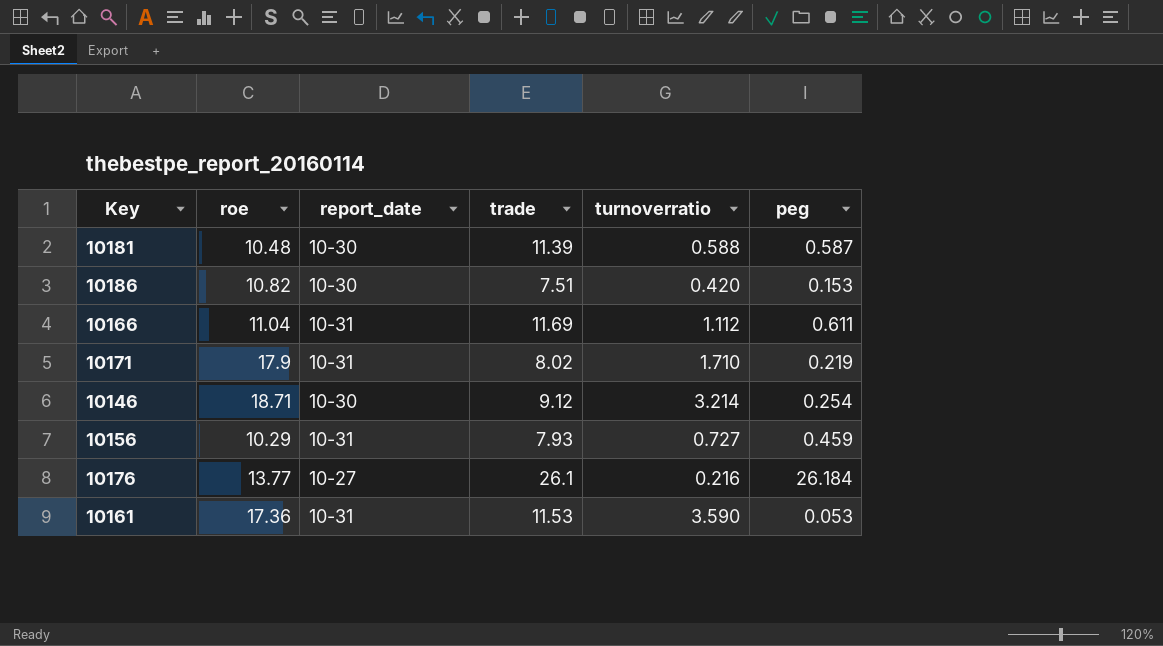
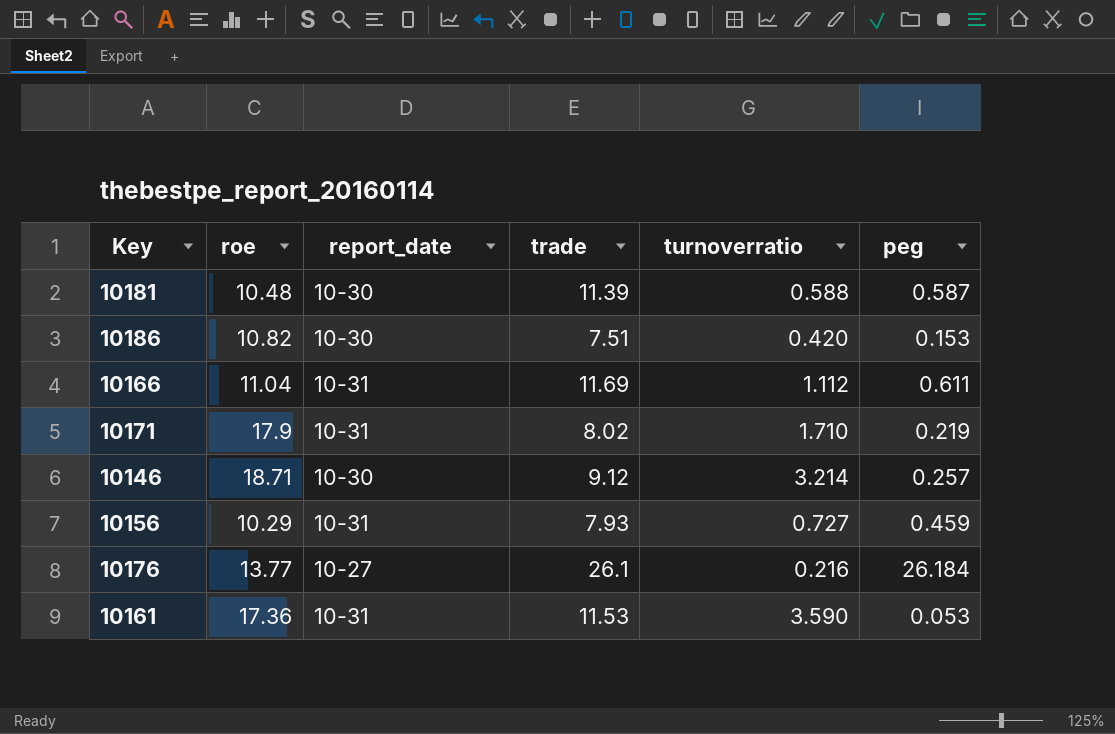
10146 | peg: 0.254 -> 0.257

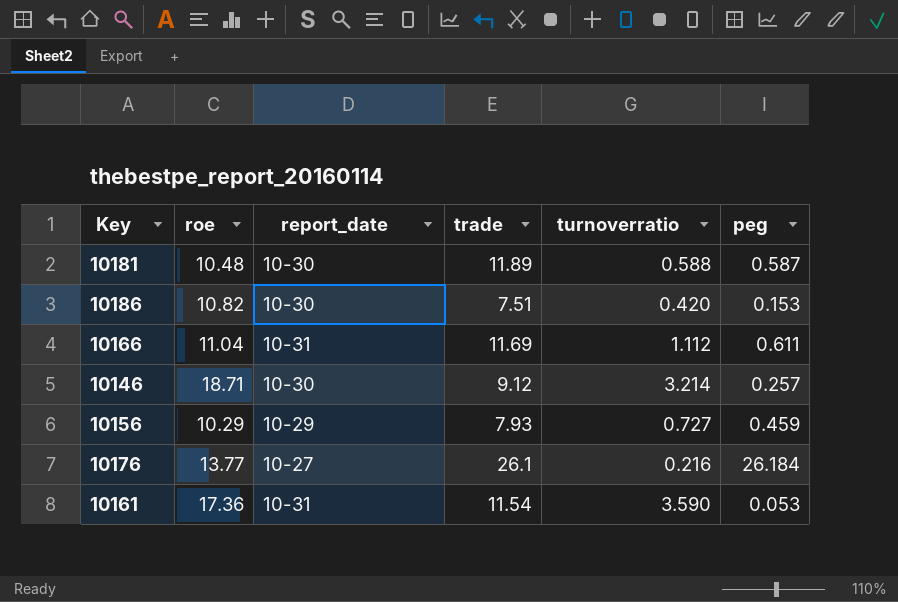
row 10171: 17.9 | 10-31 | 8.02 | 1.710 | 0.219 -> none
10181 | trade: 11.39 -> 11.89
10156 | report_date: 10-31 -> 10-29
10161 | trade: 11.53 -> 11.54

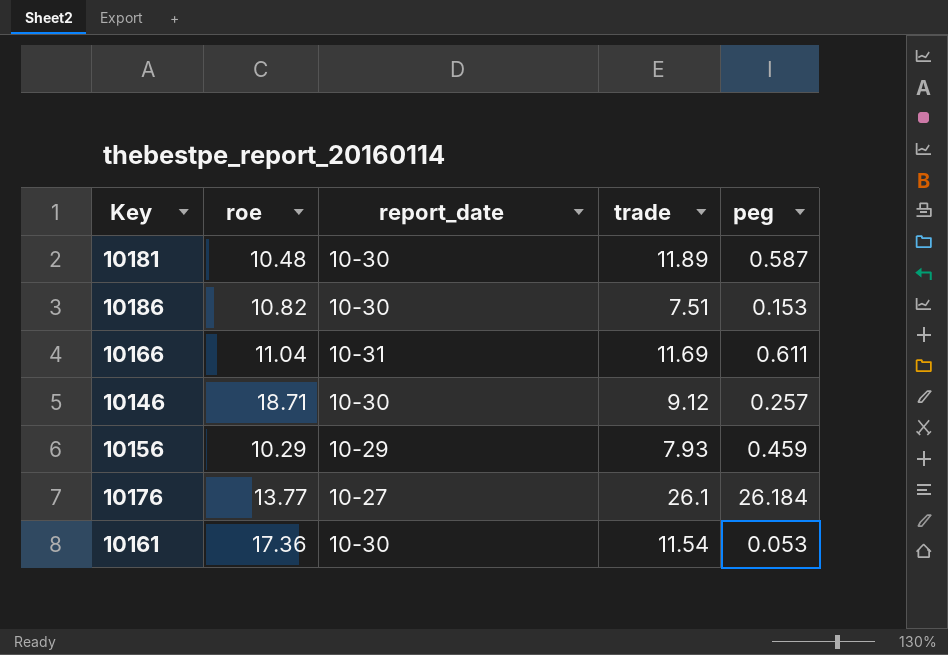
column turnoverratio | position: 5 -> none
10161 | report_date: 10-31 -> 10-30

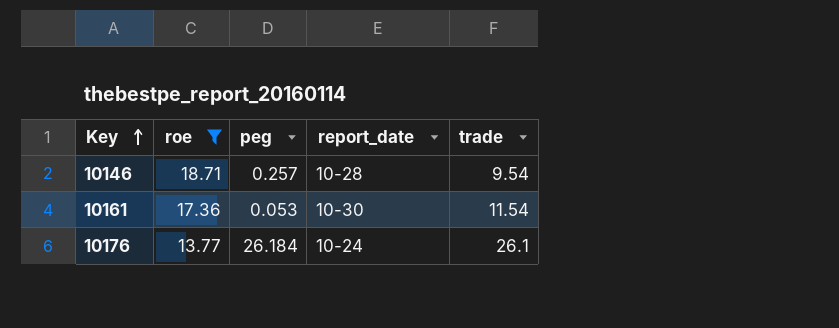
filter: none -> roe >= 13.77
row order: none -> Key ascending
column peg | position: 5 -> 3
10146 | report_date: 10-30 -> 10-28
10146 | trade: 9.12 -> 9.54
10176 | report_date: 10-27 -> 10-24

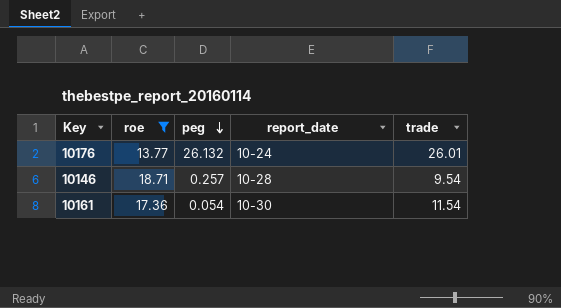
row order: Key ascending -> peg descending
10176 | peg: 26.184 -> 26.132
10176 | trade: 26.1 -> 26.01
10161 | peg: 0.053 -> 0.054

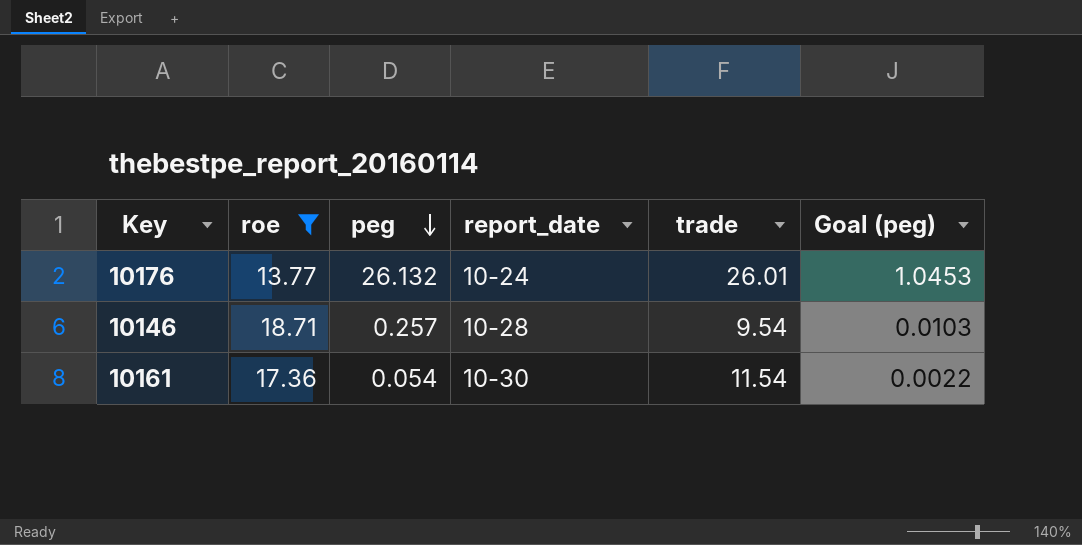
column Goal (peg) | formula: none -> [peg] * 0.04

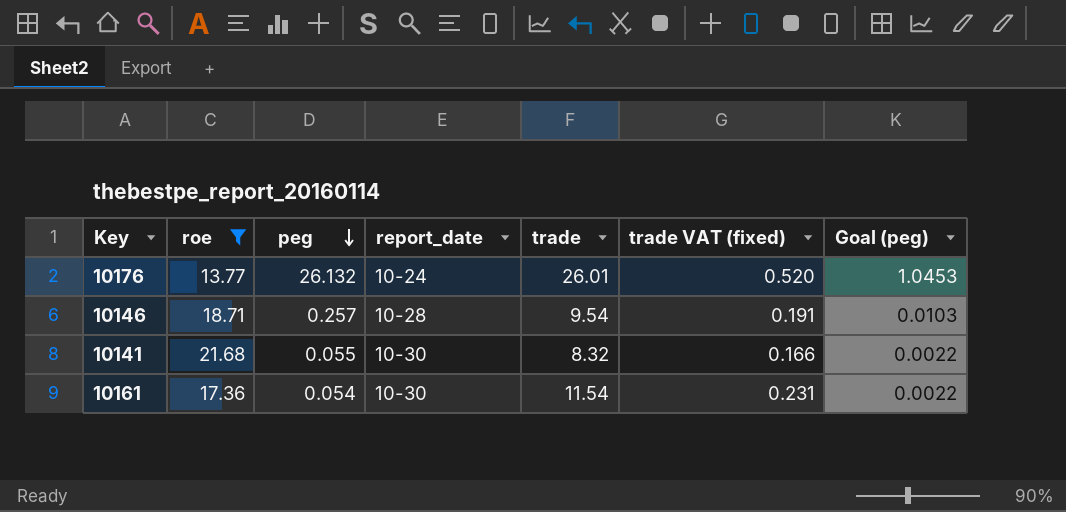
column trade VAT (fixed) | formula: none -> [trade] * 0.02
row 10141: none -> 21.68 | 0.055 | 10-30 | 8.32 | 0.166 | 0.0022

